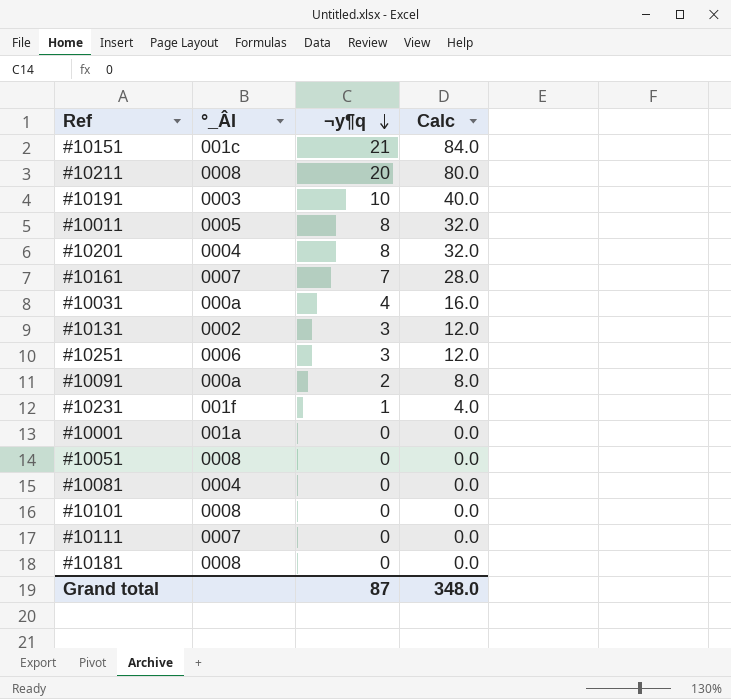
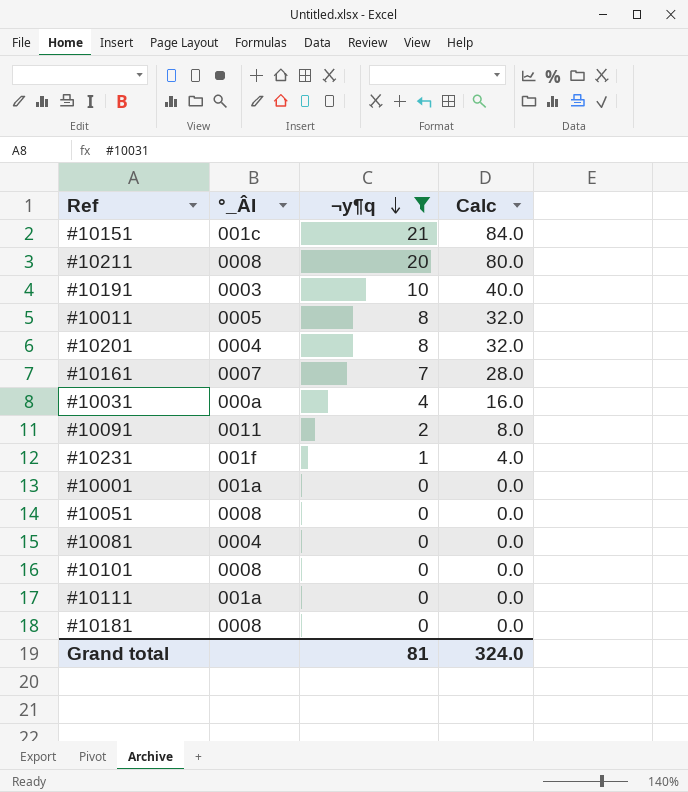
filter: none -> ¬y¶q != 3
#10091 | °_ÂI: 000a -> 0011
#10111 | °_ÂI: 0007 -> 001a
Grand total | ¬y¶q: 87 -> 81
Grand total | Calc: 348.0 -> 324.0

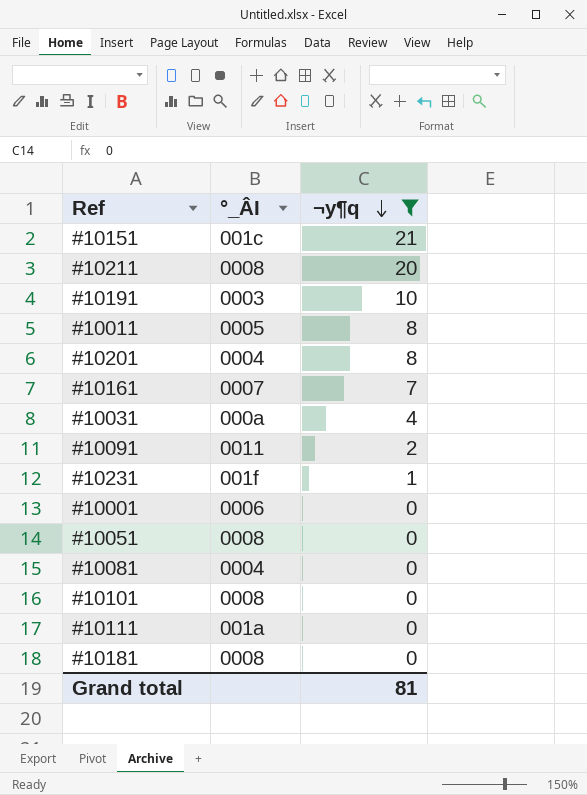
column Calc | formula: [¬y¶q] * 4 -> none
#10001 | °_ÂI: 001a -> 0006

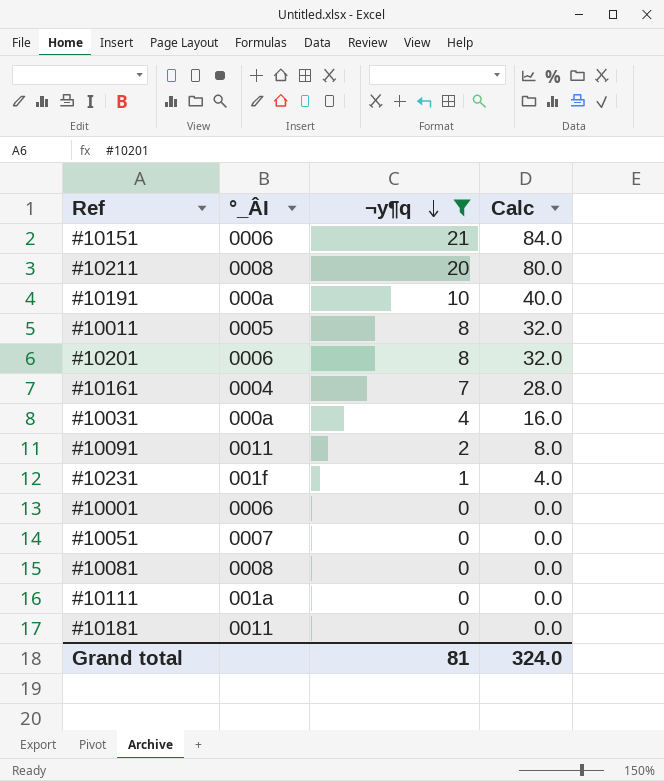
column Calc | formula: none -> [¬y¶q] * 4
row #10101: 0008 | 0 -> none
#10151 | °_ÂI: 001c -> 0006
#10191 | °_ÂI: 0003 -> 000a
#10201 | °_ÂI: 0004 -> 0006
#10161 | °_ÂI: 0007 -> 0004
#10051 | °_ÂI: 0008 -> 0007
#10081 | °_ÂI: 0004 -> 0008
#10181 | °_ÂI: 0008 -> 0011

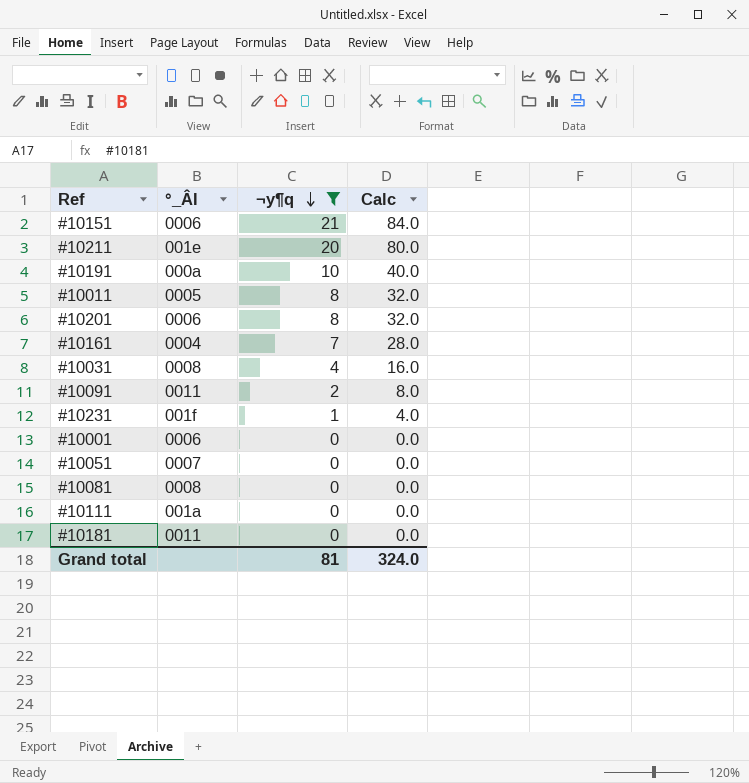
#10211 | °_ÂI: 0008 -> 001e
#10031 | °_ÂI: 000a -> 0008

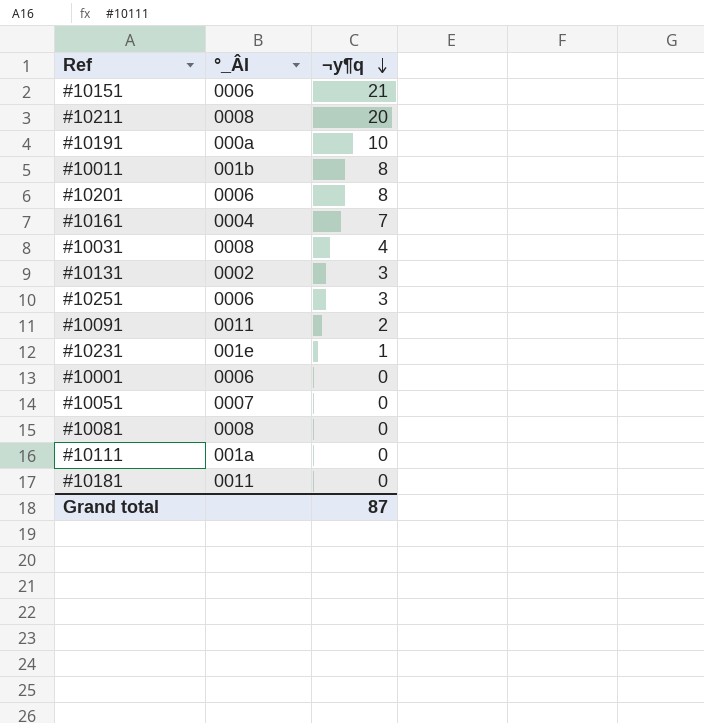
filter: ¬y¶q != 3 -> none
column Calc | formula: [¬y¶q] * 4 -> none
#10211 | °_ÂI: 001e -> 0008
#10011 | °_ÂI: 0005 -> 001b
#10231 | °_ÂI: 001f -> 001e
Grand total | ¬y¶q: 81 -> 87

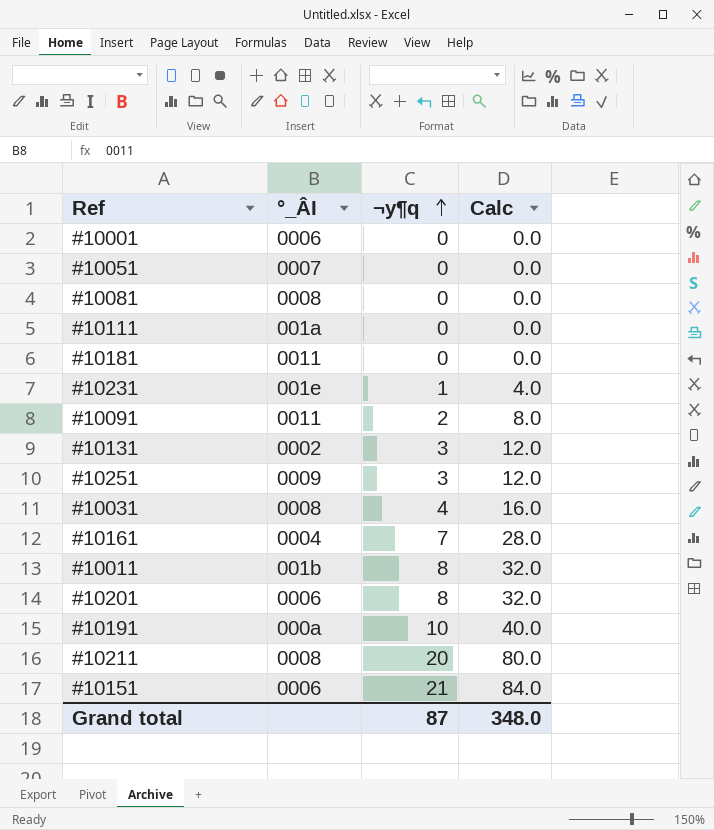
row order: ¬y¶q descending -> ¬y¶q ascending
column Calc | formula: none -> [¬y¶q] * 4
#10251 | °_ÂI: 0006 -> 0009

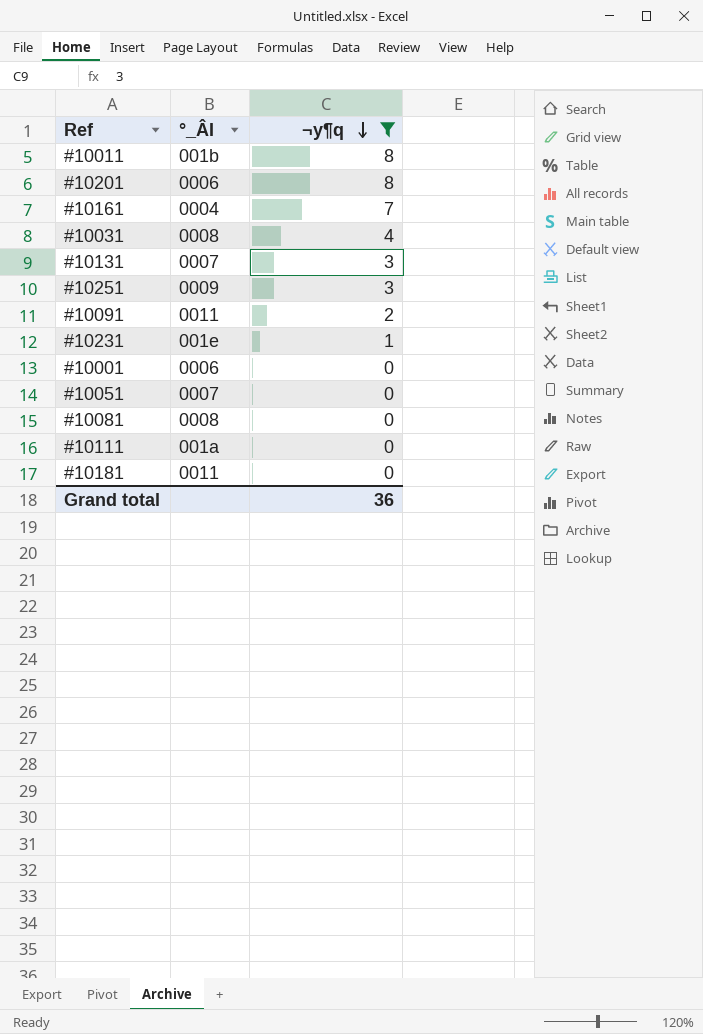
filter: none -> ¬y¶q <= 8
row order: ¬y¶q ascending -> ¬y¶q descending
column Calc | formula: [¬y¶q] * 4 -> none
#10131 | °_ÂI: 0002 -> 0007
Grand total | ¬y¶q: 87 -> 36

